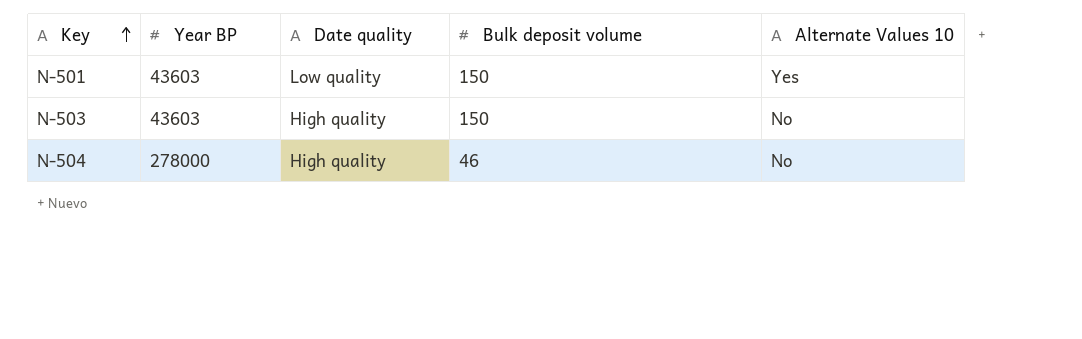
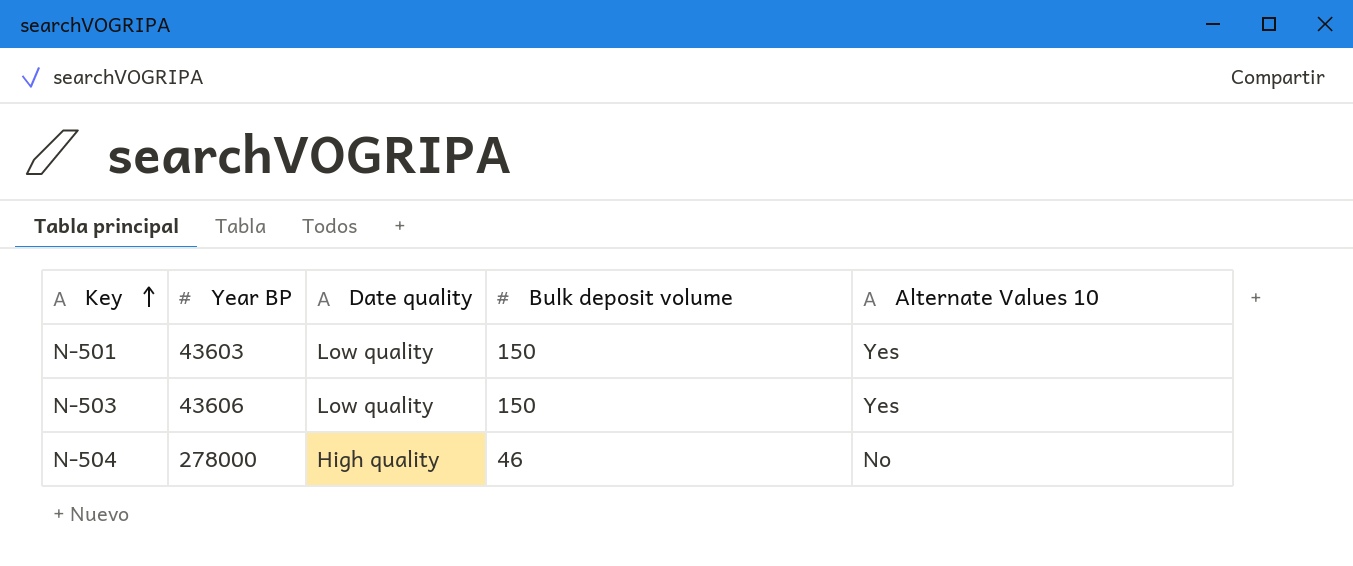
N-503 | Year BP: 43603 -> 43606
N-503 | Date quality: High quality -> Low quality
N-503 | Alternate Values 10: No -> Yes

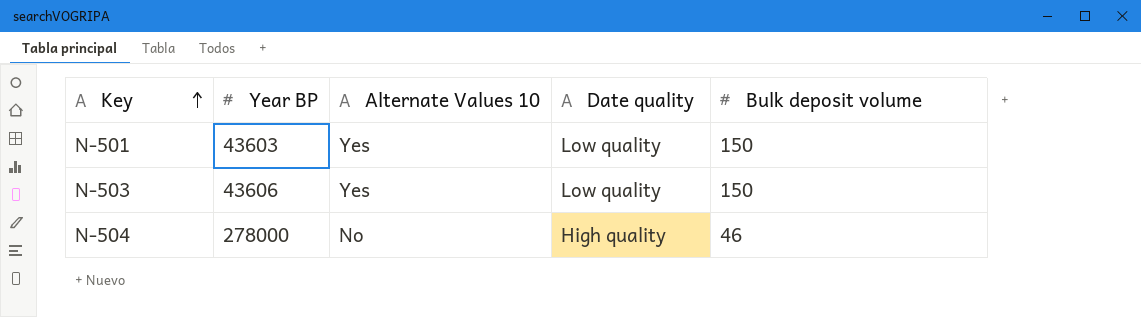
column Alternate Values 10 | position: 5 -> 3

